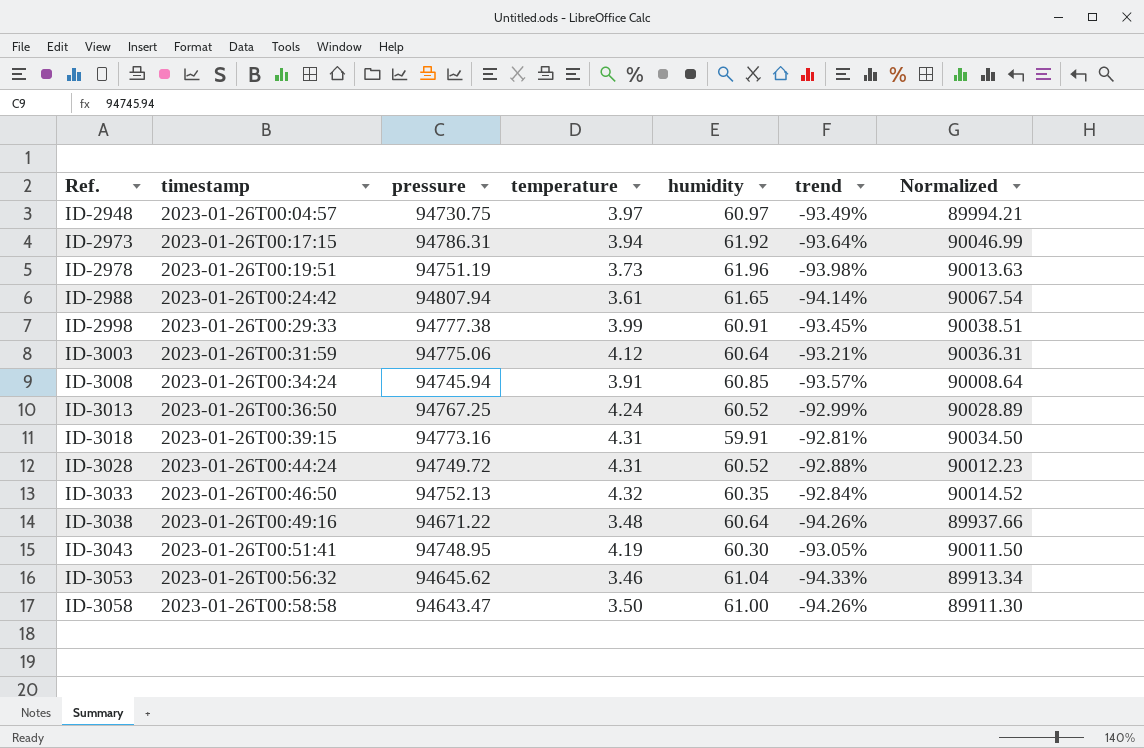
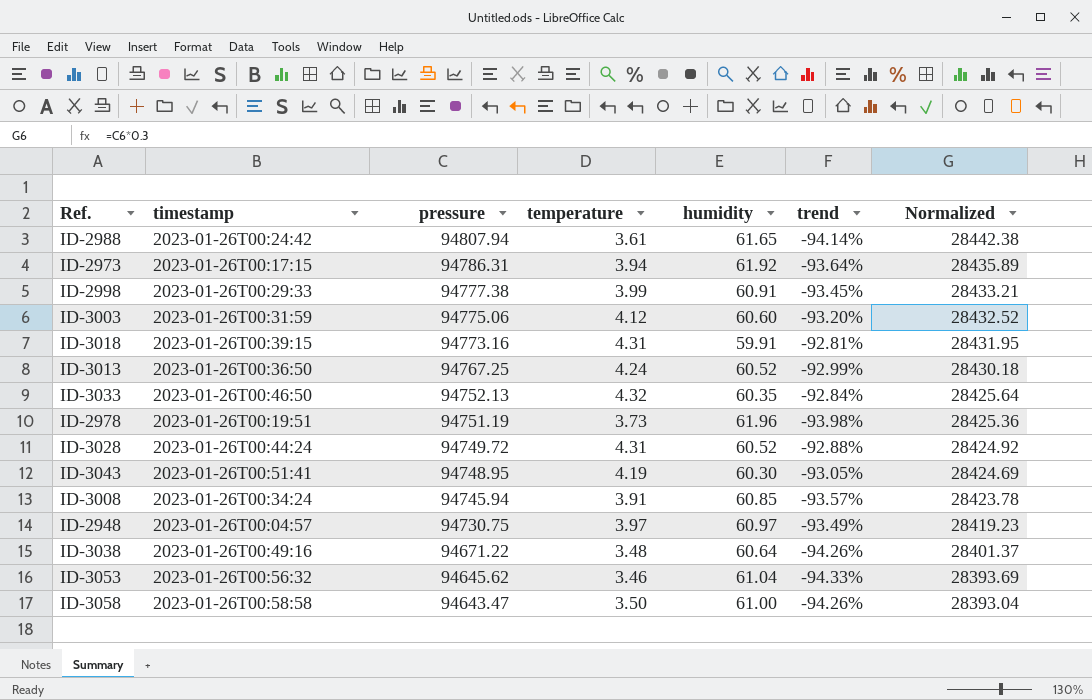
row order: Ref. ascending -> pressure descending
column Normalized | formula: [pressure] * 0.95 -> [pressure] * 0.3
ID-3003 | humidity: 60.64 -> 60.60
ID-3003 | trend: -93.21% -> -93.20%

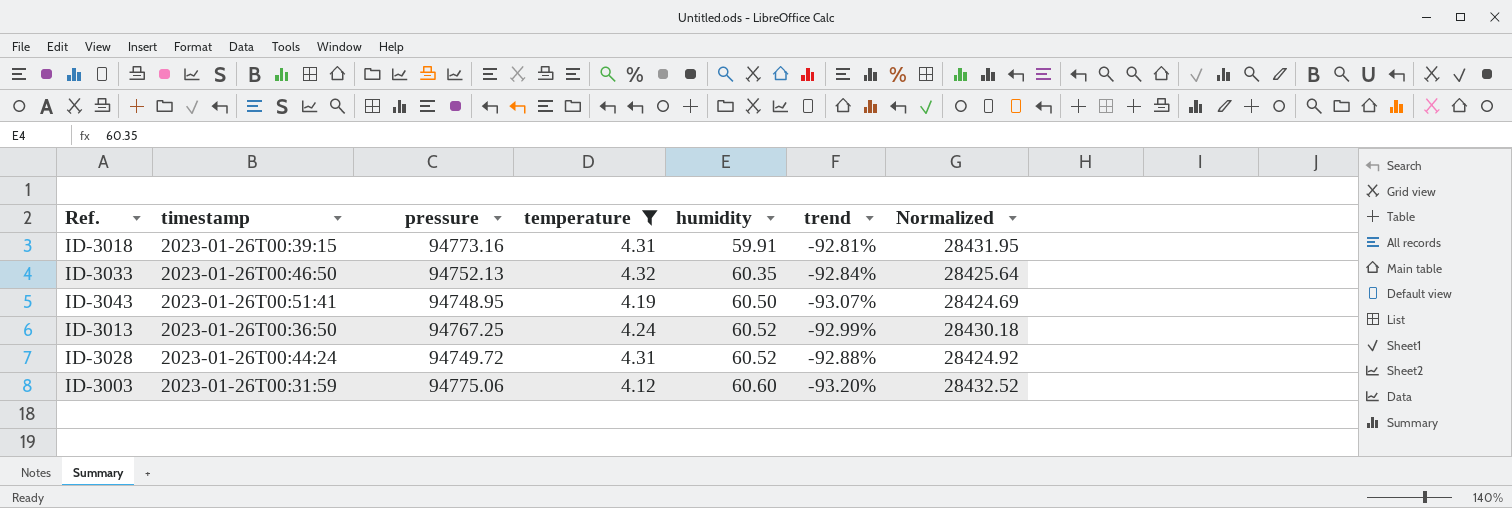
filter: none -> temperature >= 4.12
row order: pressure descending -> humidity ascending
ID-3043 | humidity: 60.30 -> 60.50
ID-3043 | trend: -93.05% -> -93.07%

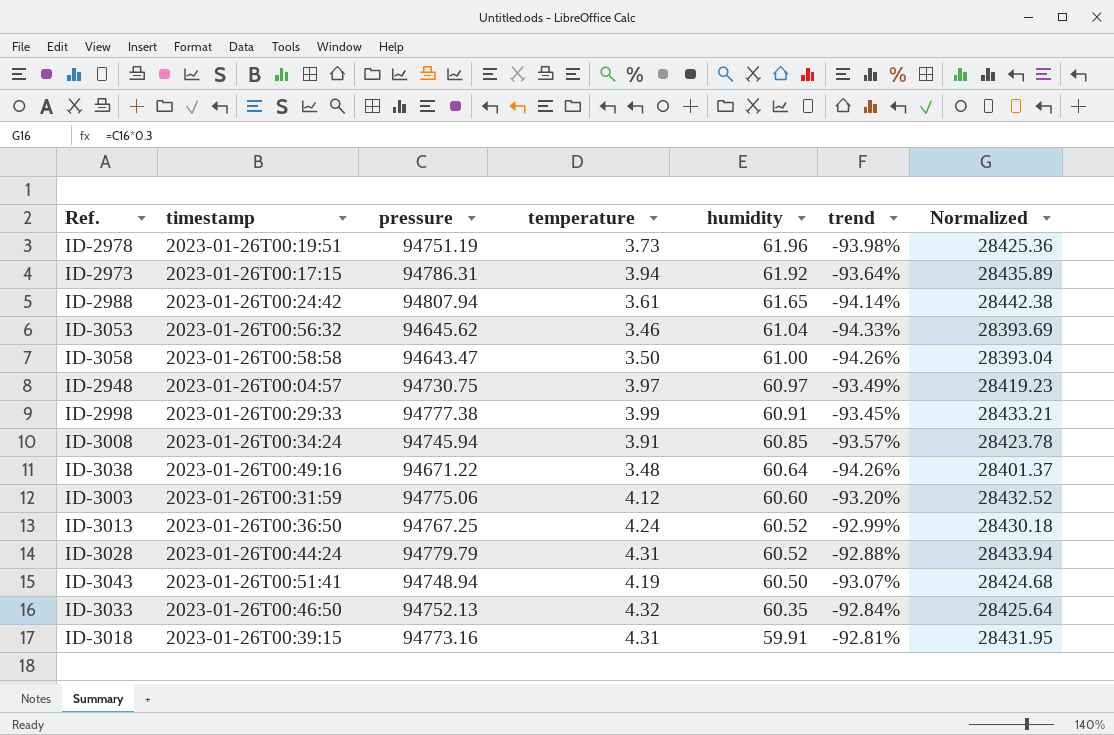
filter: temperature >= 4.12 -> none
row order: humidity ascending -> humidity descending
ID-3028 | pressure: 94749.72 -> 94779.79
ID-3028 | Normalized: 28424.92 -> 28433.94
ID-3043 | pressure: 94748.95 -> 94748.94
ID-3043 | Normalized: 28424.69 -> 28424.68

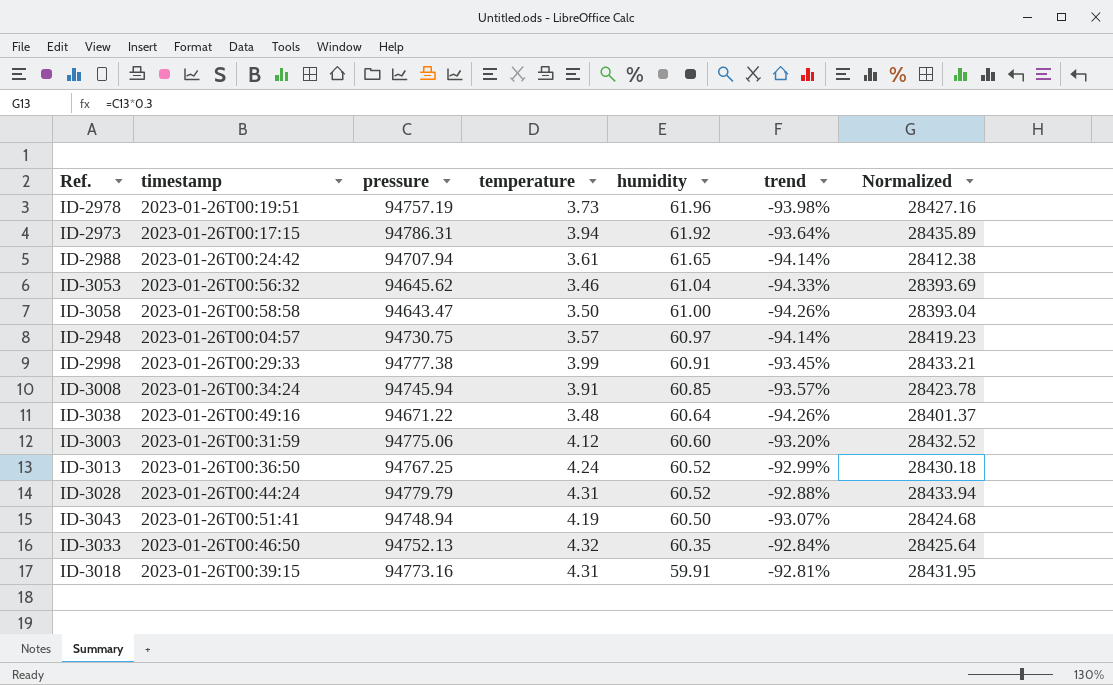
ID-2978 | pressure: 94751.19 -> 94757.19
ID-2978 | Normalized: 28425.36 -> 28427.16
ID-2988 | pressure: 94807.94 -> 94707.94
ID-2988 | Normalized: 28442.38 -> 28412.38
ID-2948 | temperature: 3.97 -> 3.57
ID-2948 | trend: -93.49% -> -94.14%

